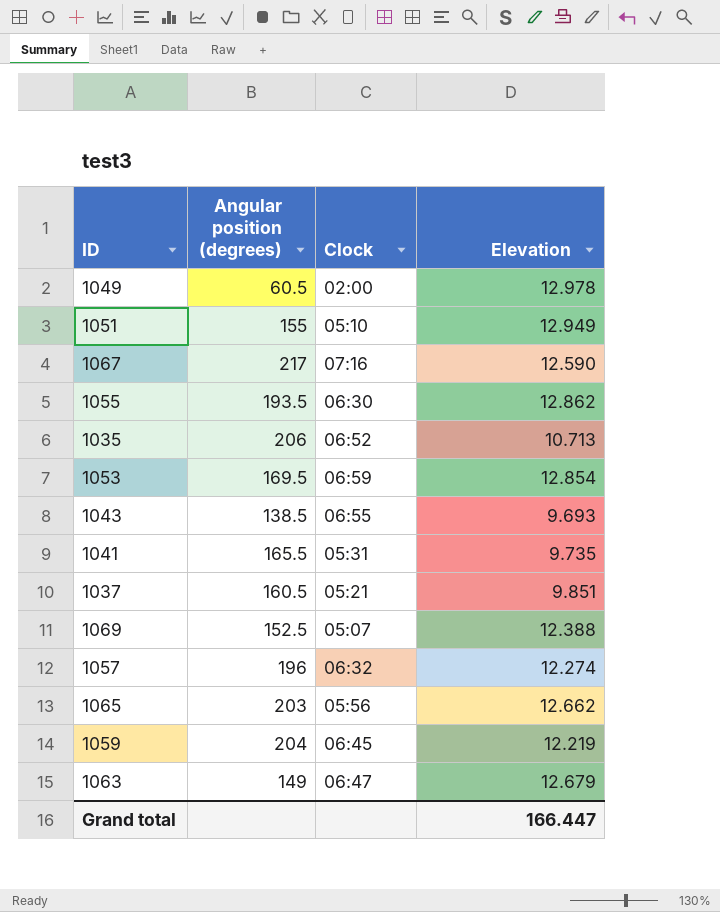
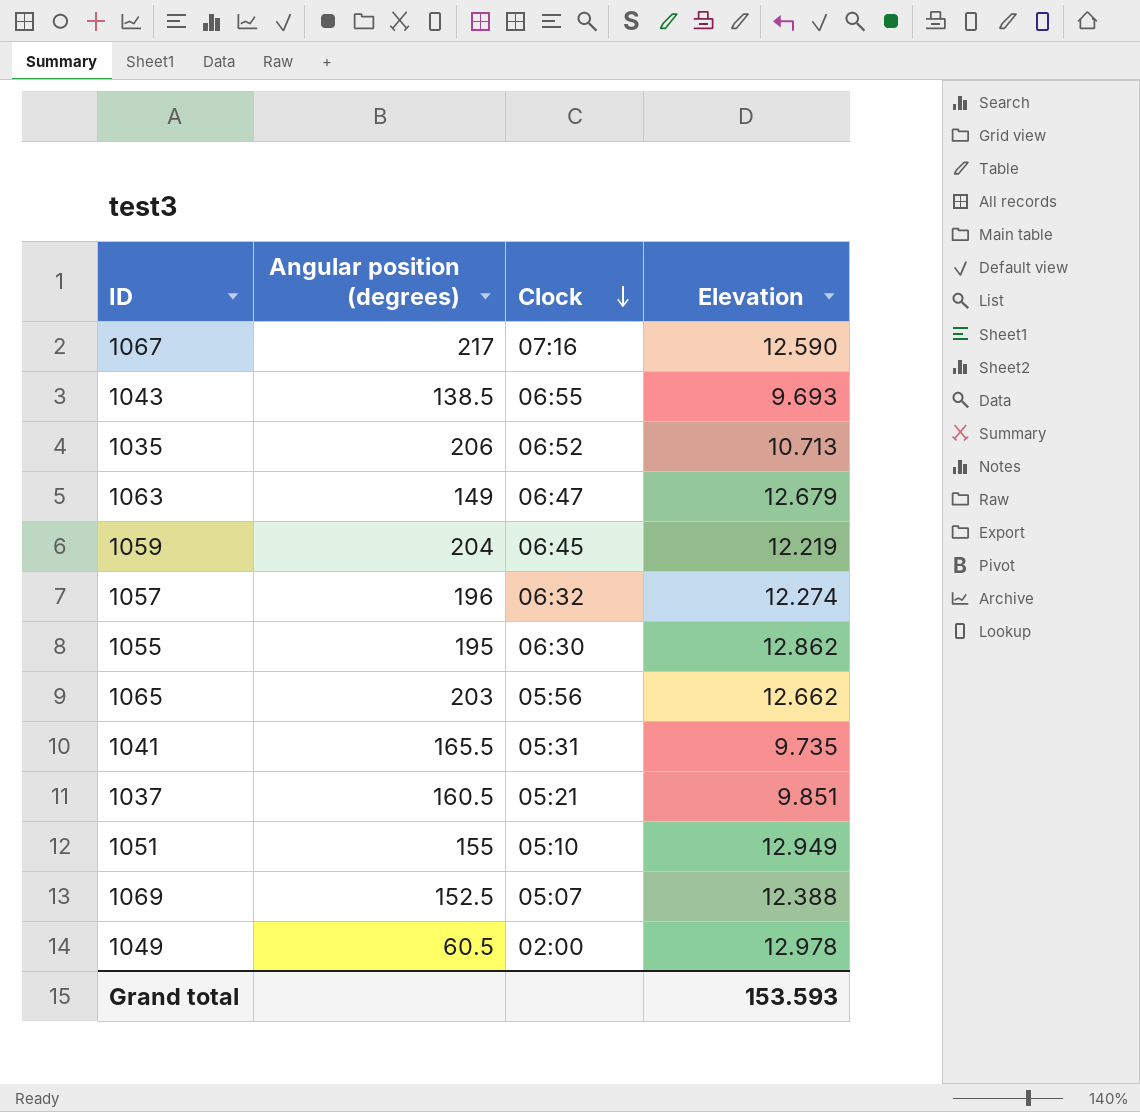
row order: none -> Clock descending
row 1053: 169.5 | 06:59 | 12.854 -> none
1055 | Angular position (degrees): 193.5 -> 195
Grand total | Elevation: 166.447 -> 153.593

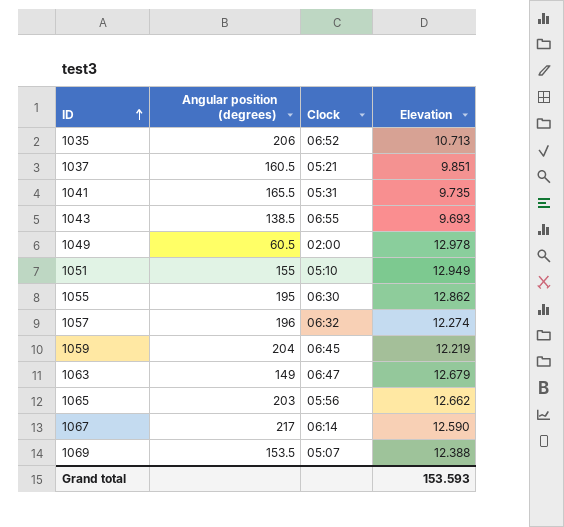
row order: Clock descending -> ID ascending
1067 | Clock: 07:16 -> 06:14
1069 | Angular position (degrees): 152.5 -> 153.5

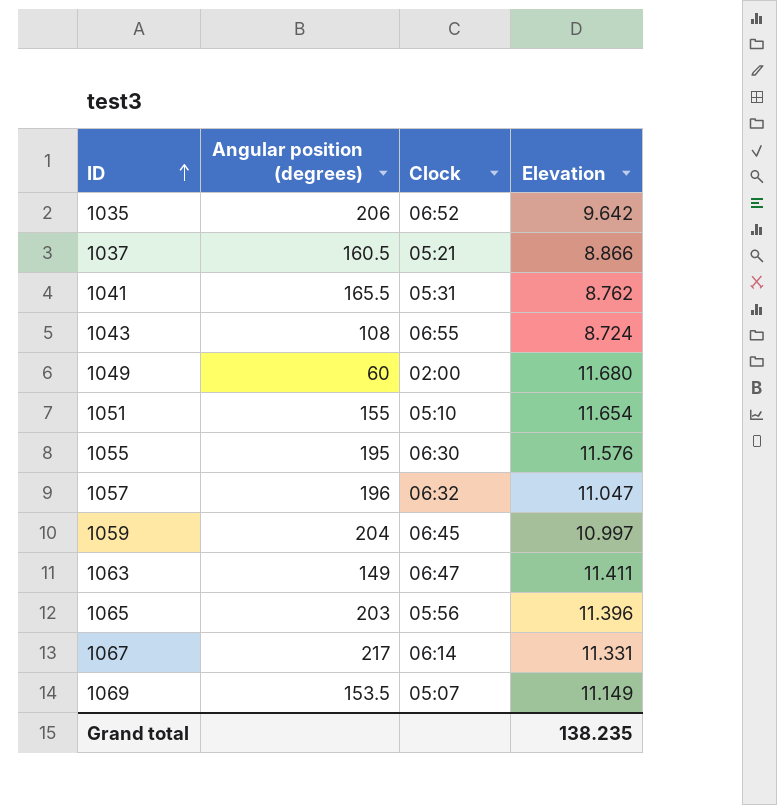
1035 | Elevation: 10.713 -> 9.642
1037 | Elevation: 9.851 -> 8.866
1041 | Elevation: 9.735 -> 8.762
1043 | Angular position (degrees): 138.5 -> 108
1043 | Elevation: 9.693 -> 8.724
1049 | Angular position (degrees): 60.5 -> 60
1049 | Elevation: 12.978 -> 11.680
1051 | Elevation: 12.949 -> 11.654
1055 | Elevation: 12.862 -> 11.576
1057 | Elevation: 12.274 -> 11.047
1059 | Elevation: 12.219 -> 10.997
1063 | Elevation: 12.679 -> 11.411
1065 | Elevation: 12.662 -> 11.396
1067 | Elevation: 12.590 -> 11.331
1069 | Elevation: 12.388 -> 11.149
Grand total | Elevation: 153.593 -> 138.235

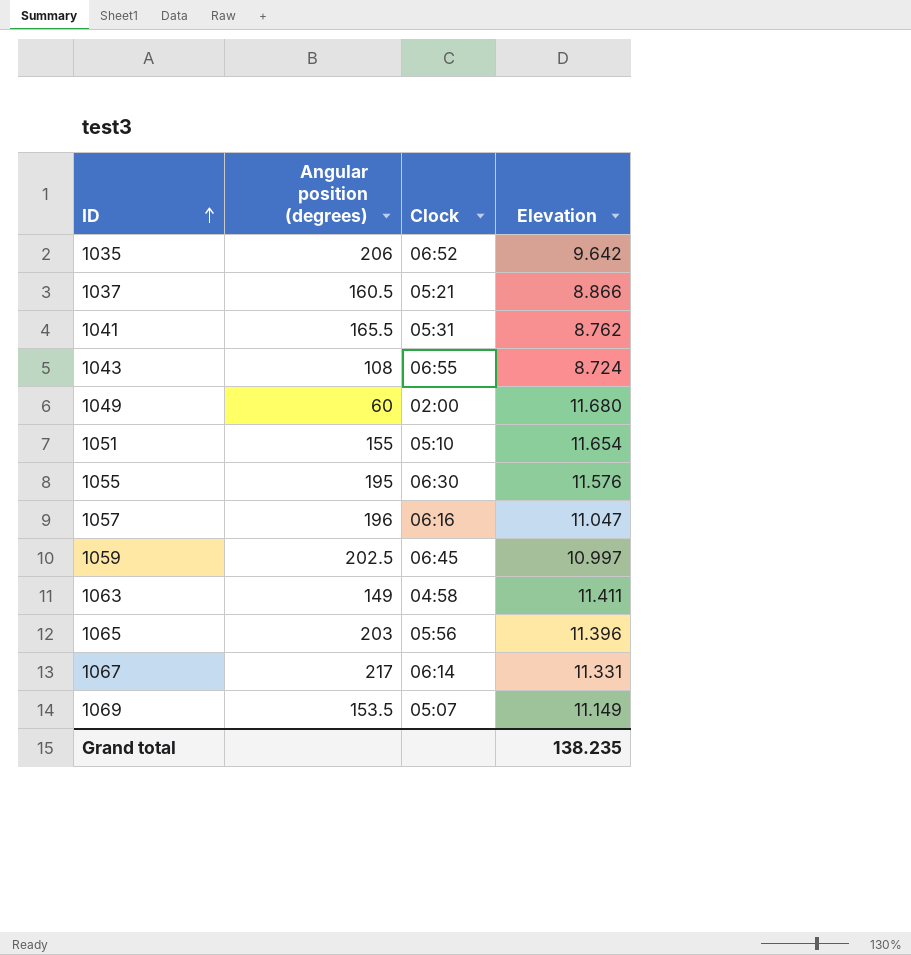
1057 | Clock: 06:32 -> 06:16
1059 | Angular position (degrees): 204 -> 202.5
1063 | Clock: 06:47 -> 04:58

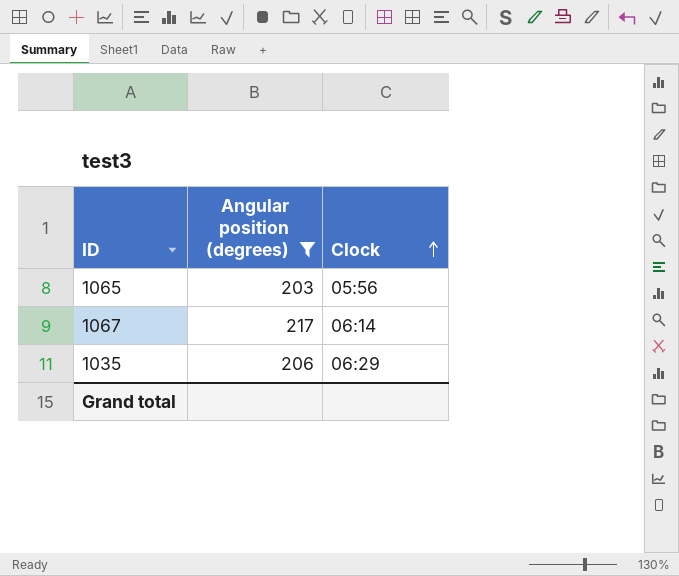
filter: none -> Angular position (degrees) >= 203
row order: ID ascending -> Clock ascending
column Elevation | position: 4 -> none
1035 | Clock: 06:52 -> 06:29

